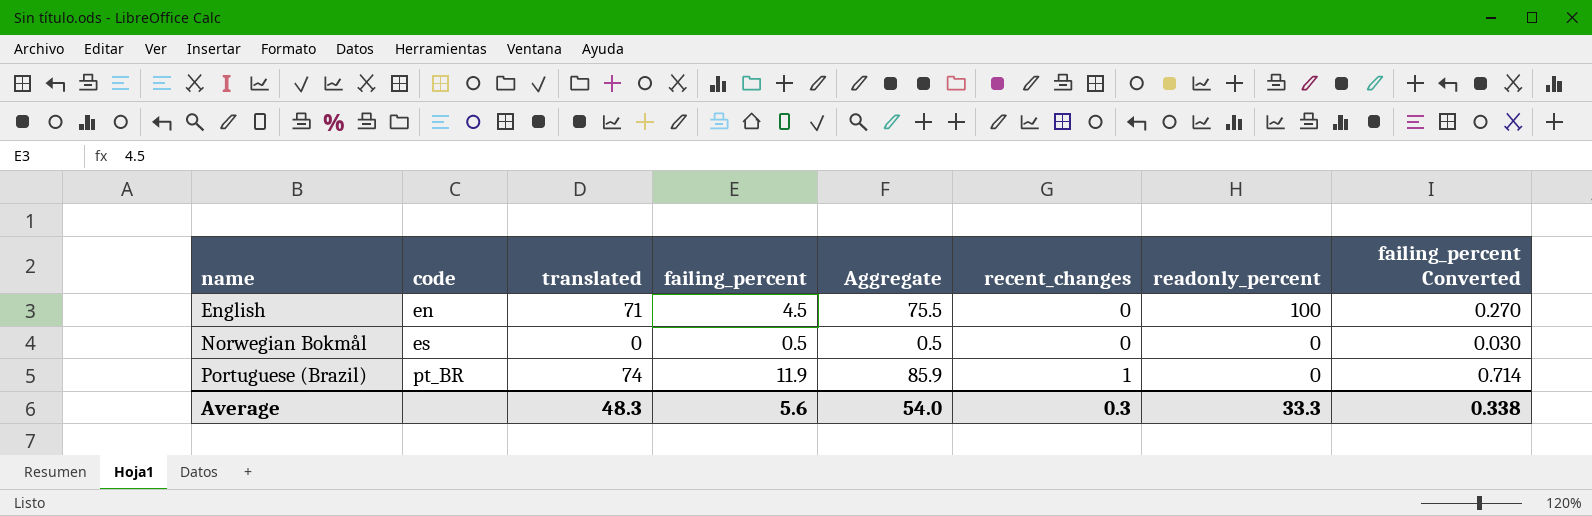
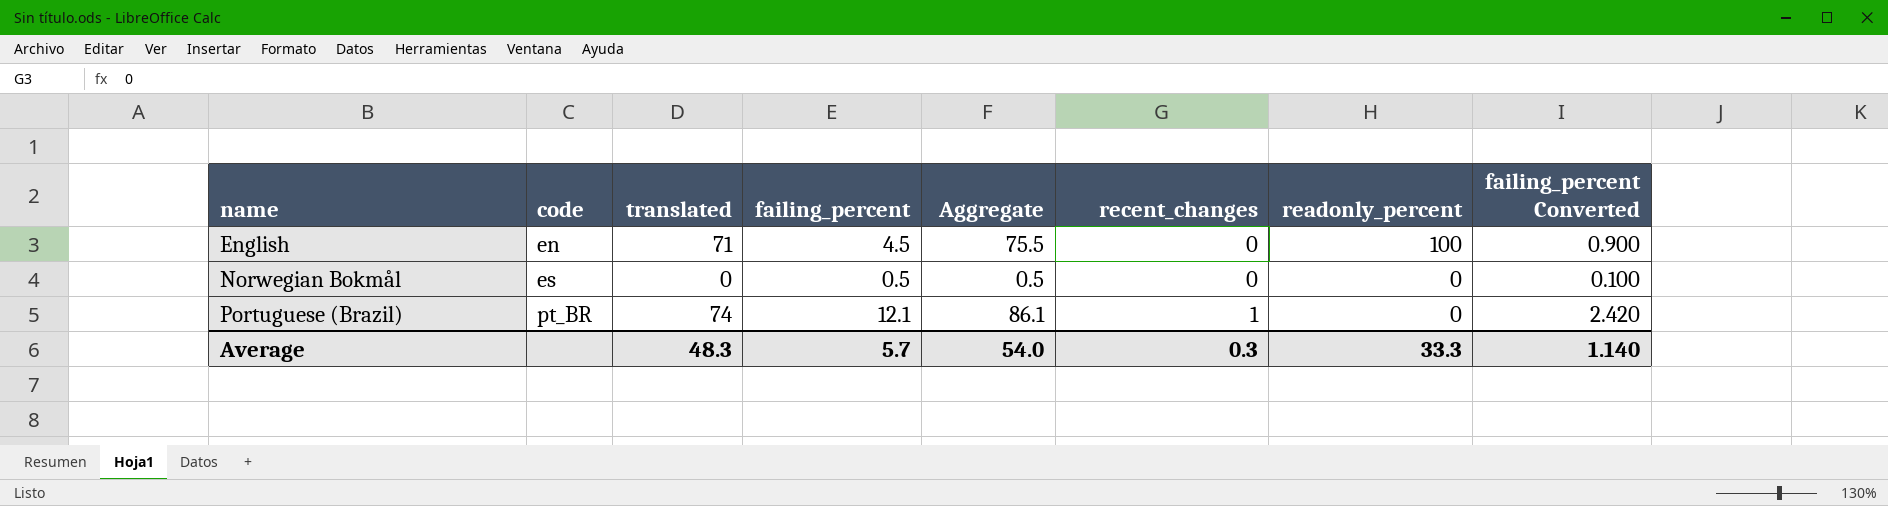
column failing_percent Converted | formula: [failing_percent] * 0.06 -> [failing_percent] * 0.2
Portuguese (Brazil) | failing_percent: 11.9 -> 12.1
Portuguese (Brazil) | Aggregate: 85.9 -> 86.1
Average | failing_percent: 5.6 -> 5.7
Average | failing_percent Converted: 0.338 -> 1.140

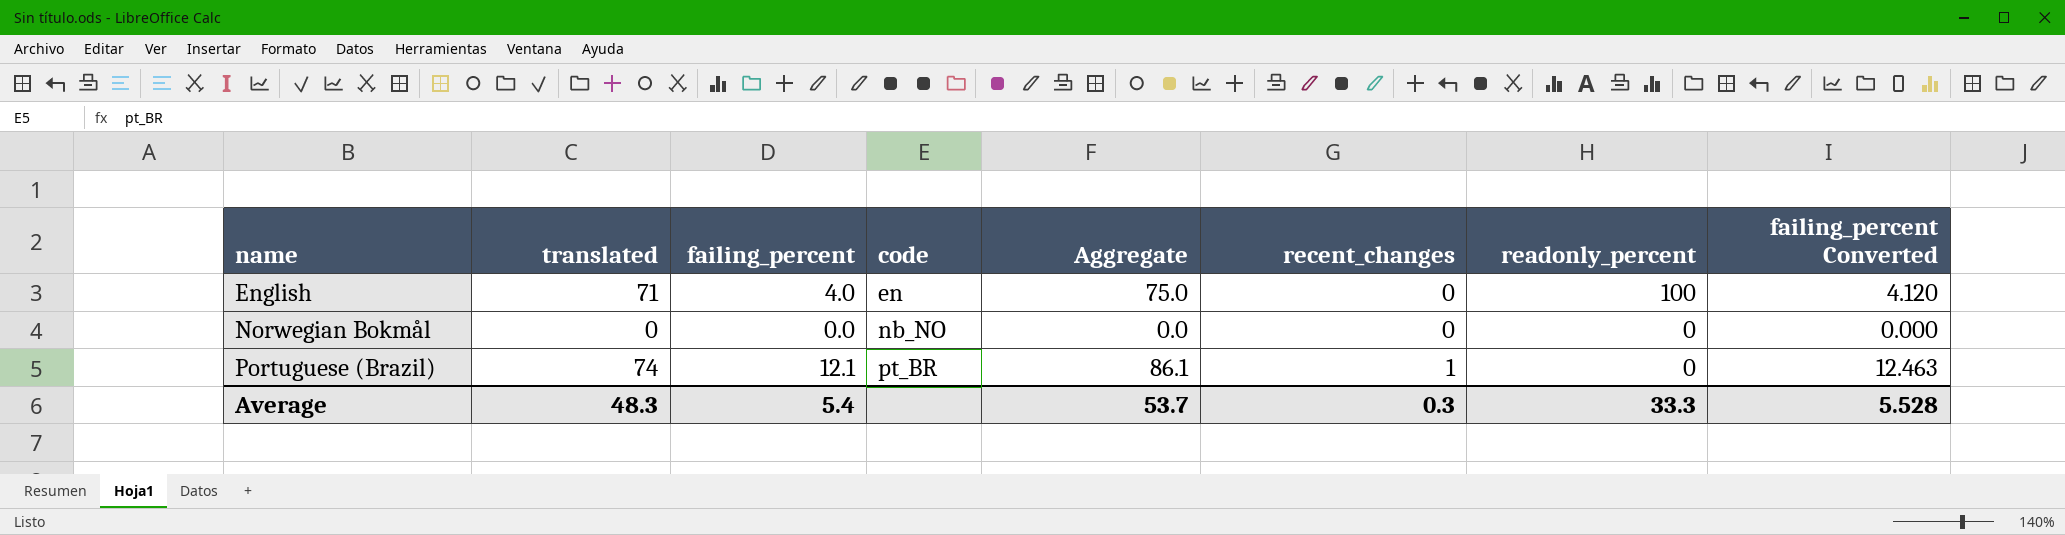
column code | position: 2 -> 4
column failing_percent Converted | formula: [failing_percent] * 0.2 -> [failing_percent] * 1.03
English | failing_percent: 4.5 -> 4.0
English | Aggregate: 75.5 -> 75.0
Norwegian Bokmål | failing_percent: 0.5 -> 0.0
Norwegian Bokmål | code: es -> nb_NO
Norwegian Bokmål | Aggregate: 0.5 -> 0.0
Average | failing_percent: 5.7 -> 5.4
Average | Aggregate: 54.0 -> 53.7
Average | failing_percent Converted: 1.140 -> 5.528

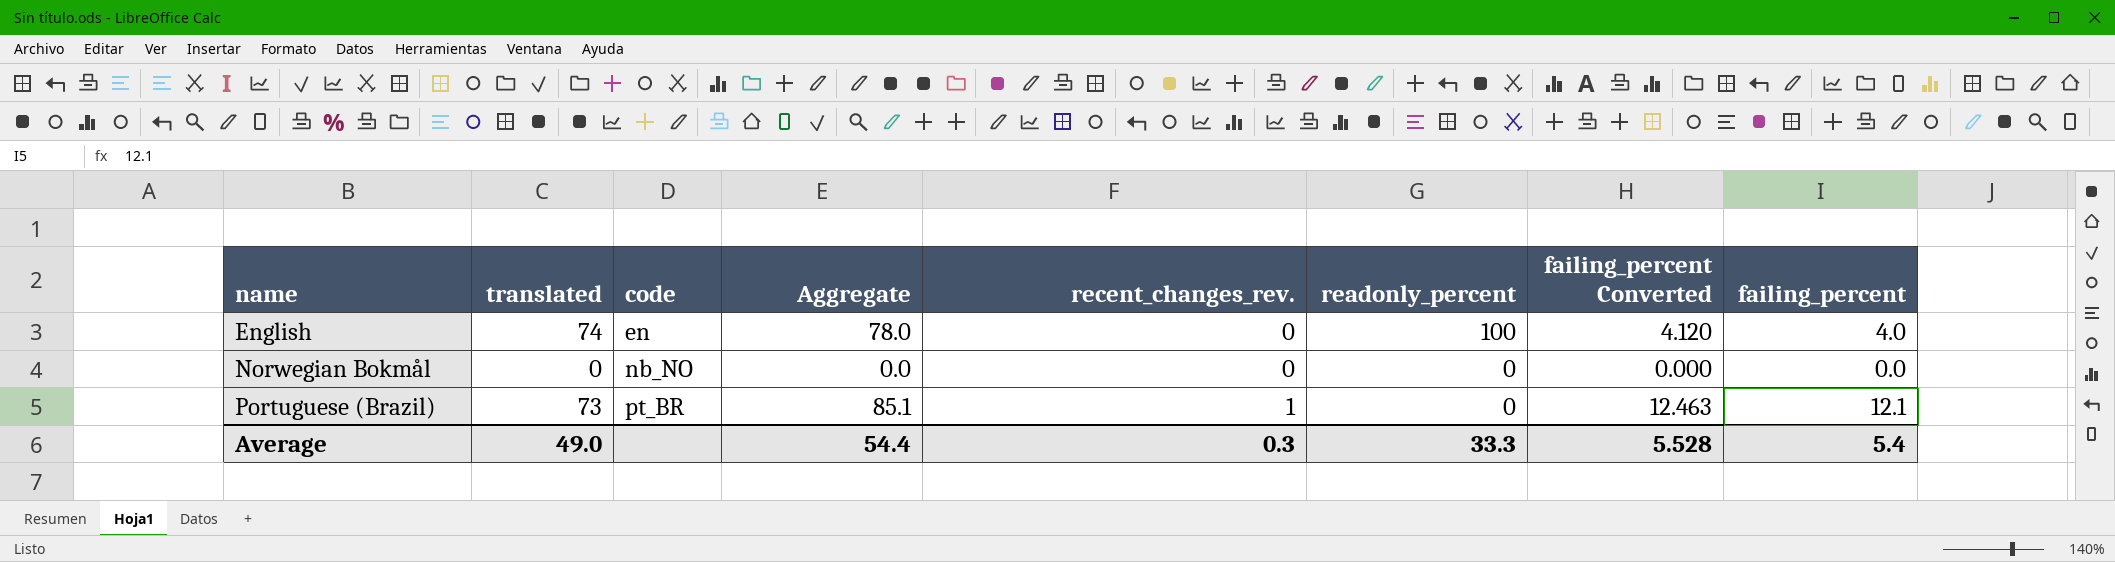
column name: recent_changes -> recent_changes_rev.
column failing_percent | position: 3 -> 8
English | translated: 71 -> 74
English | Aggregate: 75.0 -> 78.0
Portuguese (Brazil) | translated: 74 -> 73
Portuguese (Brazil) | Aggregate: 86.1 -> 85.1
Average | translated: 48.3 -> 49.0
Average | Aggregate: 53.7 -> 54.4

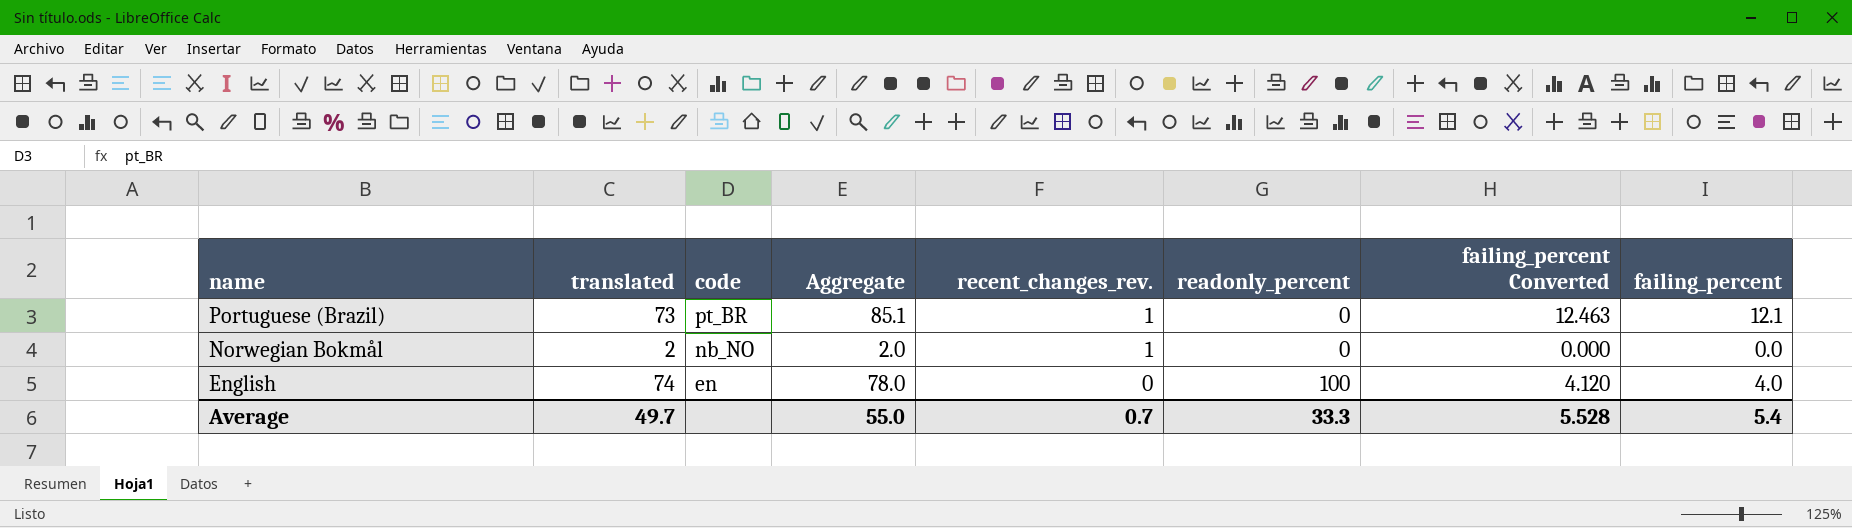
row order: name ascending -> name descending
Norwegian Bokmål | translated: 0 -> 2
Norwegian Bokmål | Aggregate: 0.0 -> 2.0
Norwegian Bokmål | recent_changes_rev.: 0 -> 1
Average | translated: 49.0 -> 49.7
Average | Aggregate: 54.4 -> 55.0
Average | recent_changes_rev.: 0.3 -> 0.7

